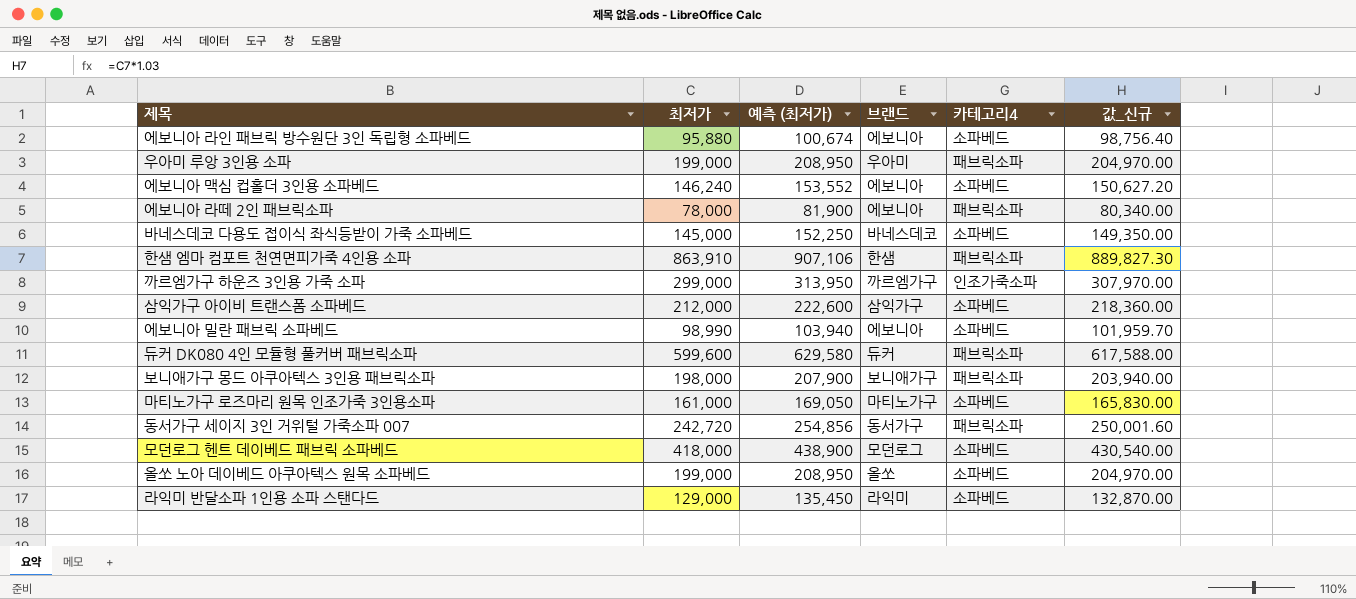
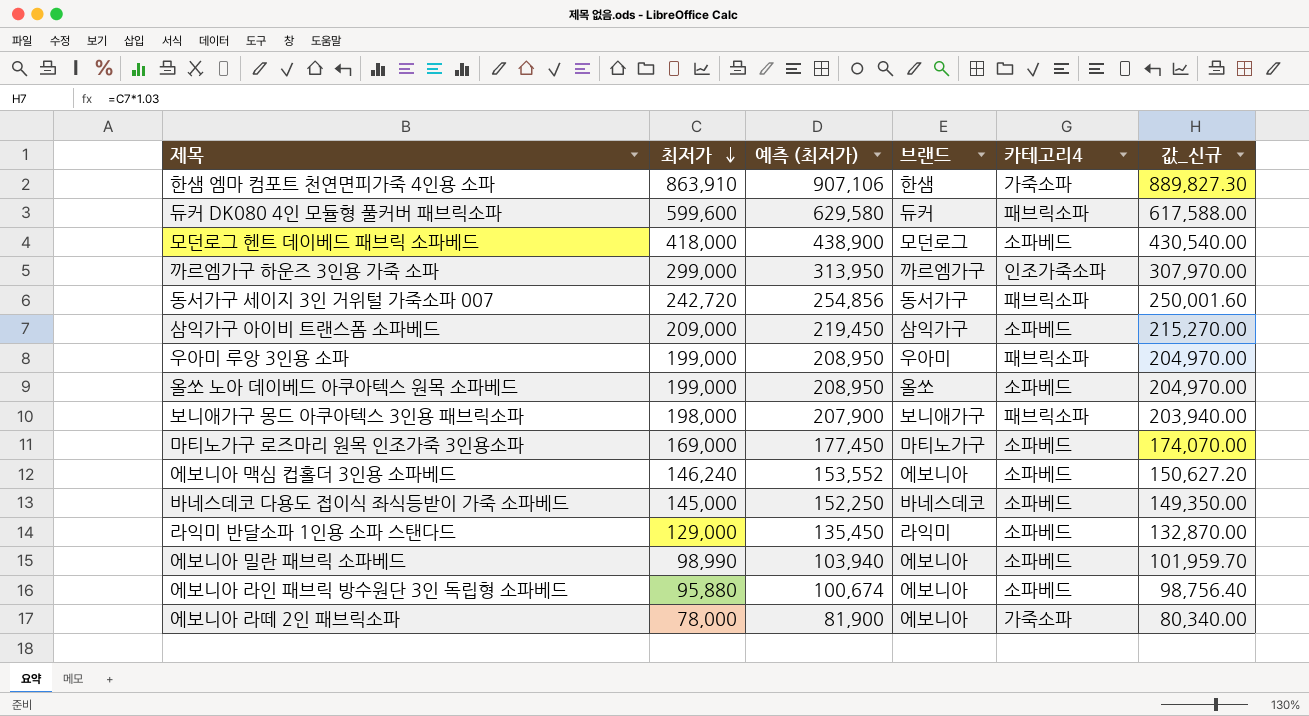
row order: none -> 최저가 descending
한샘 엠마 컴포트 천연면피가죽 4인용 소파 | 카테고리4: 패브릭소파 -> 가죽소파
삼익가구 아이비 트랜스폼 소파베드 | 최저가: 212,000 -> 209,000
삼익가구 아이비 트랜스폼 소파베드 | 예측 (최저가): 222,600 -> 219,450
삼익가구 아이비 트랜스폼 소파베드 | 값_신규: 218,360.00 -> 215,270.00
마티노가구 로즈마리 원목 인조가죽 3인용소파 | 최저가: 161,000 -> 169,000
마티노가구 로즈마리 원목 인조가죽 3인용소파 | 예측 (최저가): 169,050 -> 177,450
마티노가구 로즈마리 원목 인조가죽 3인용소파 | 값_신규: 165,830.00 -> 174,070.00
에보니아 라떼 2인 패브릭소파 | 카테고리4: 패브릭소파 -> 가죽소파

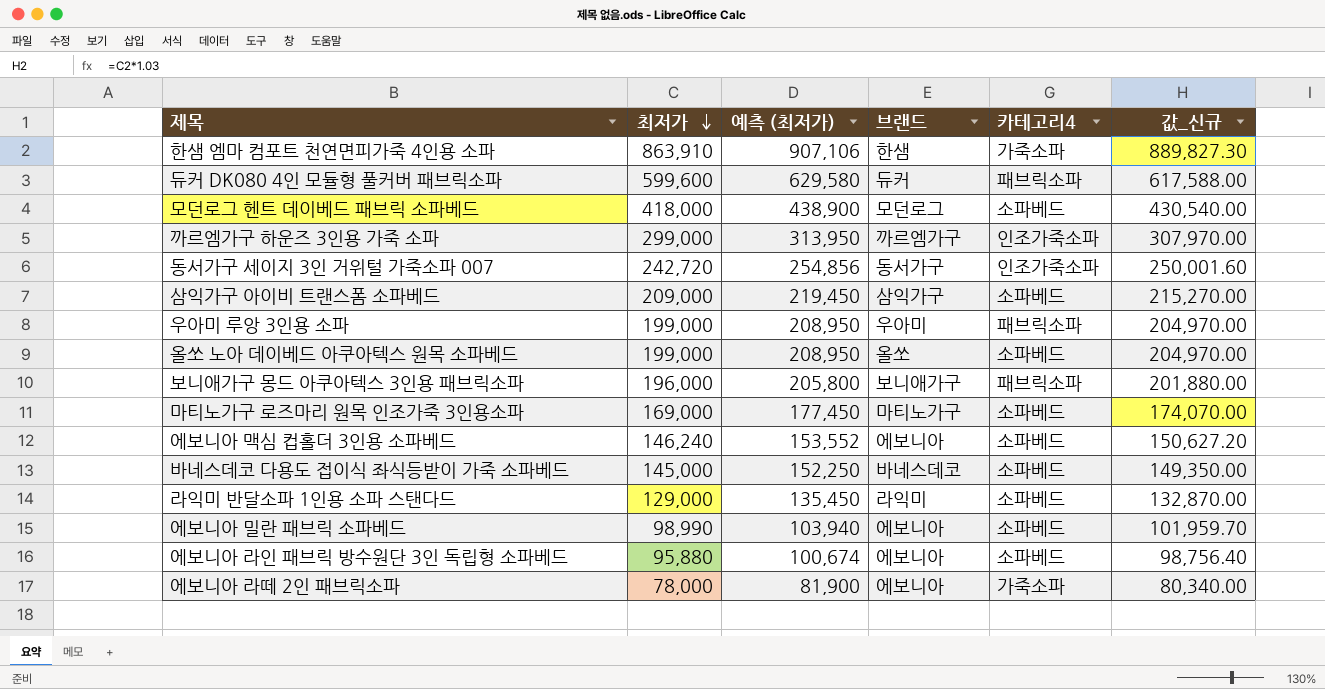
동서가구 세이지 3인 거위털 가죽소파 007 | 카테고리4: 패브릭소파 -> 인조가죽소파
보니애가구 몽드 아쿠아텍스 3인용 패브릭소파 | 최저가: 198,000 -> 196,000
보니애가구 몽드 아쿠아텍스 3인용 패브릭소파 | 예측 (최저가): 207,900 -> 205,800
보니애가구 몽드 아쿠아텍스 3인용 패브릭소파 | 값_신규: 203,940.00 -> 201,880.00

